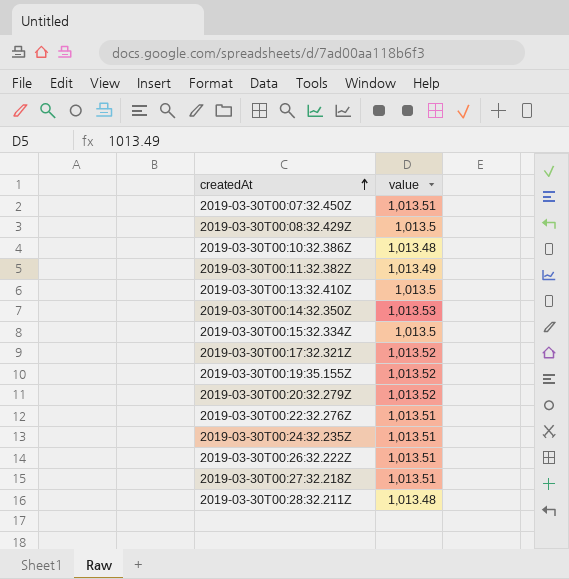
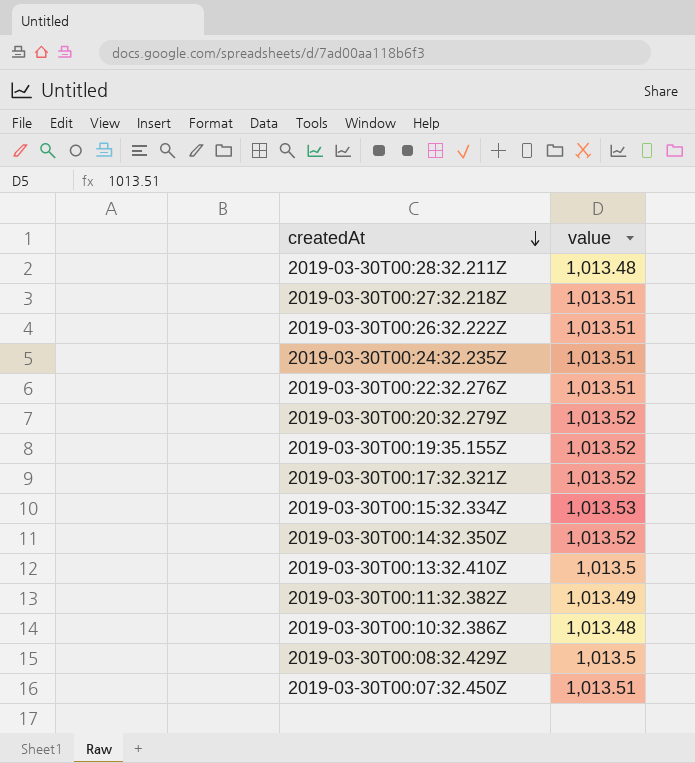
row order: createdAt ascending -> createdAt descending
2019-03-30T00:15:32.334Z | value: 1,013.5 -> 1,013.53
2019-03-30T00:14:32.350Z | value: 1,013.53 -> 1,013.52

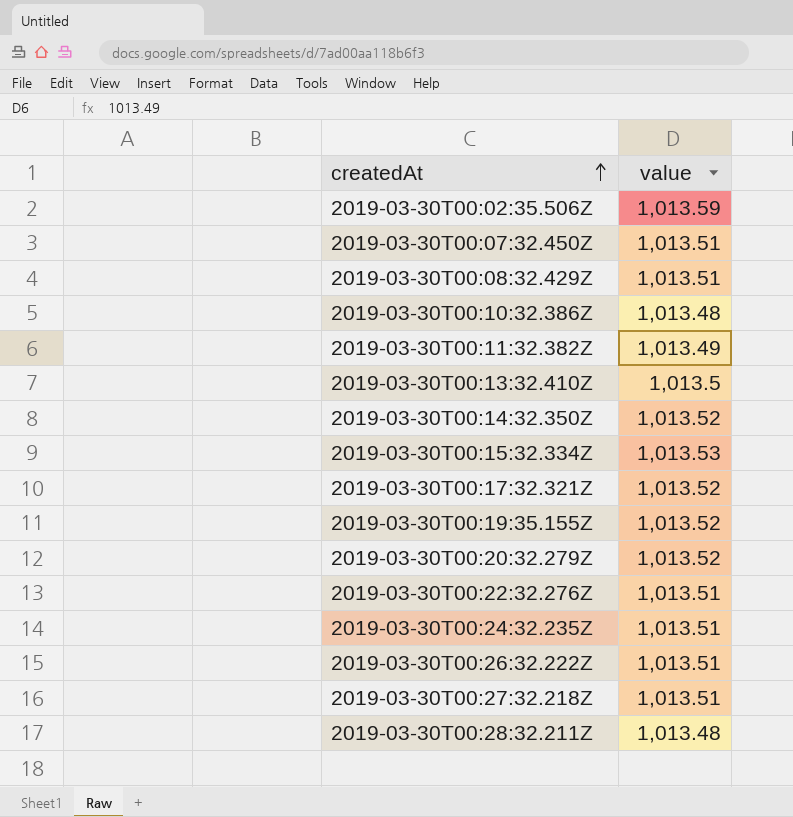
row order: createdAt descending -> createdAt ascending
row 2019-03-30T00:02:35.506Z: none -> 1,013.59
2019-03-30T00:08:32.429Z | value: 1,013.5 -> 1,013.51

